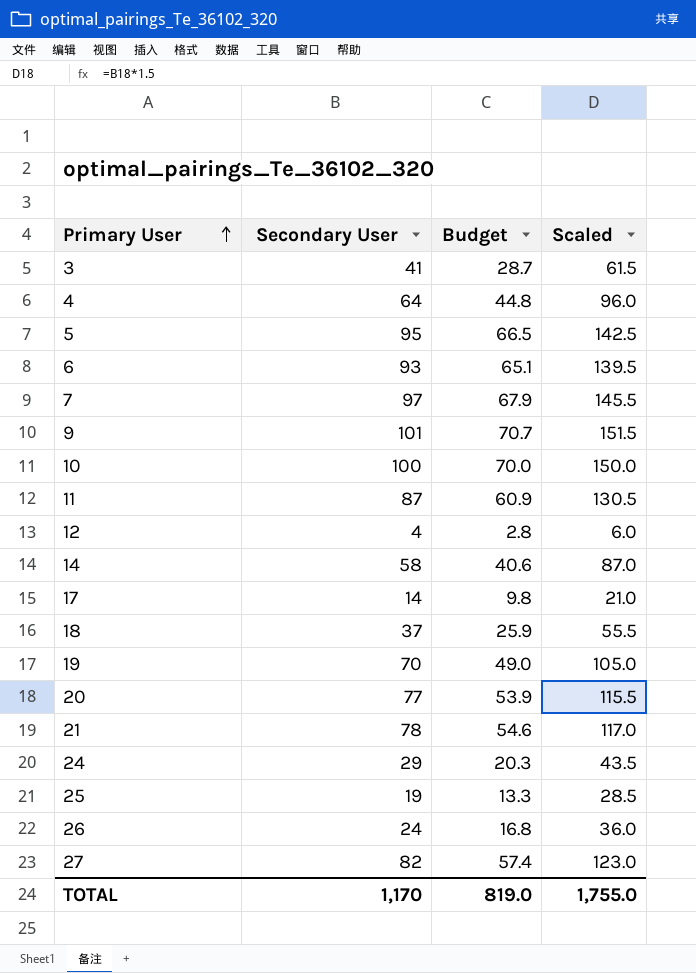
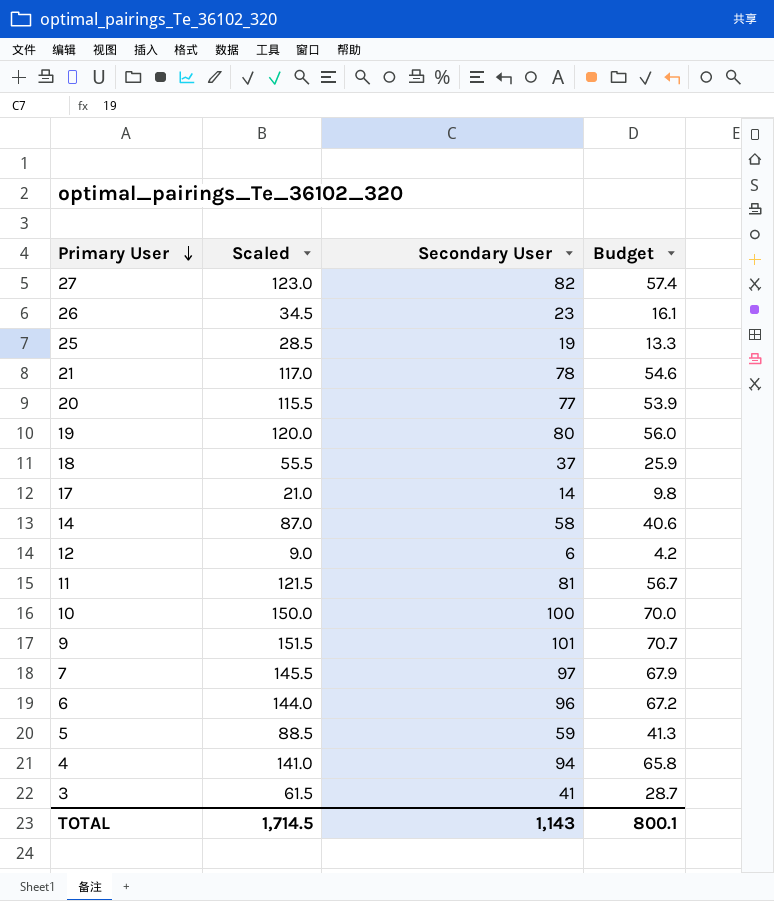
row order: Primary User ascending -> Primary User descending
column Scaled | position: 4 -> 2
row 24: 29 | 20.3 | 43.5 -> none
26 | Scaled: 36.0 -> 34.5
26 | Secondary User: 24 -> 23
26 | Budget: 16.8 -> 16.1
19 | Scaled: 105.0 -> 120.0
19 | Secondary User: 70 -> 80
19 | Budget: 49.0 -> 56.0
12 | Scaled: 6.0 -> 9.0
12 | Secondary User: 4 -> 6
12 | Budget: 2.8 -> 4.2
11 | Scaled: 130.5 -> 121.5
11 | Secondary User: 87 -> 81
11 | Budget: 60.9 -> 56.7
6 | Scaled: 139.5 -> 144.0
6 | Secondary User: 93 -> 96
6 | Budget: 65.1 -> 67.2
5 | Scaled: 142.5 -> 88.5
5 | Secondary User: 95 -> 59
5 | Budget: 66.5 -> 41.3
4 | Scaled: 96.0 -> 141.0
4 | Secondary User: 64 -> 94
4 | Budget: 44.8 -> 65.8
TOTAL | Scaled: 1,755.0 -> 1,714.5
TOTAL | Secondary User: 1,170 -> 1,143
TOTAL | Budget: 819.0 -> 800.1

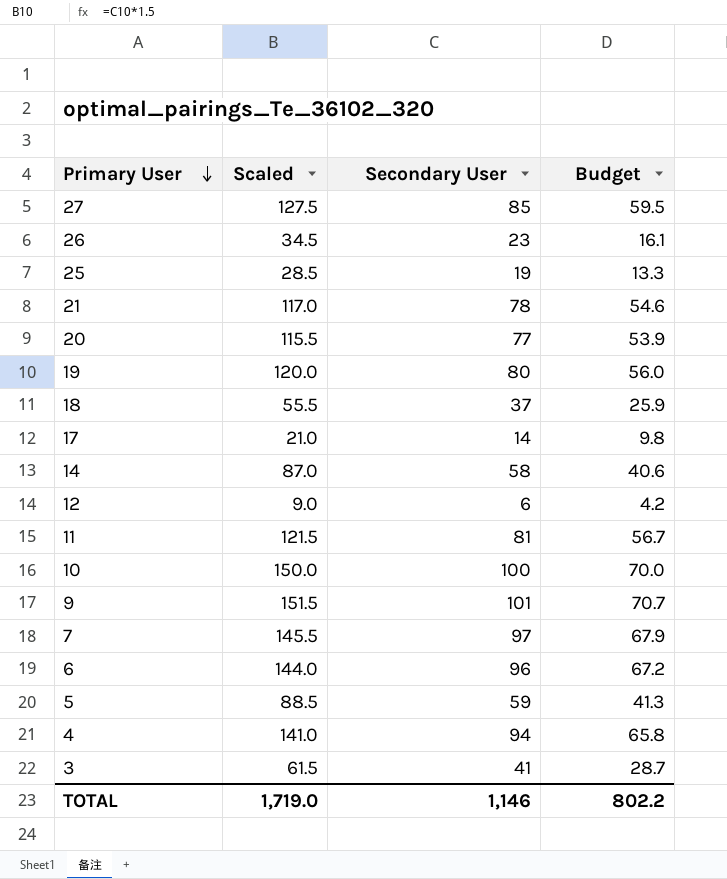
27 | Scaled: 123.0 -> 127.5
27 | Secondary User: 82 -> 85
27 | Budget: 57.4 -> 59.5
TOTAL | Scaled: 1,714.5 -> 1,719.0
TOTAL | Secondary User: 1,143 -> 1,146
TOTAL | Budget: 800.1 -> 802.2

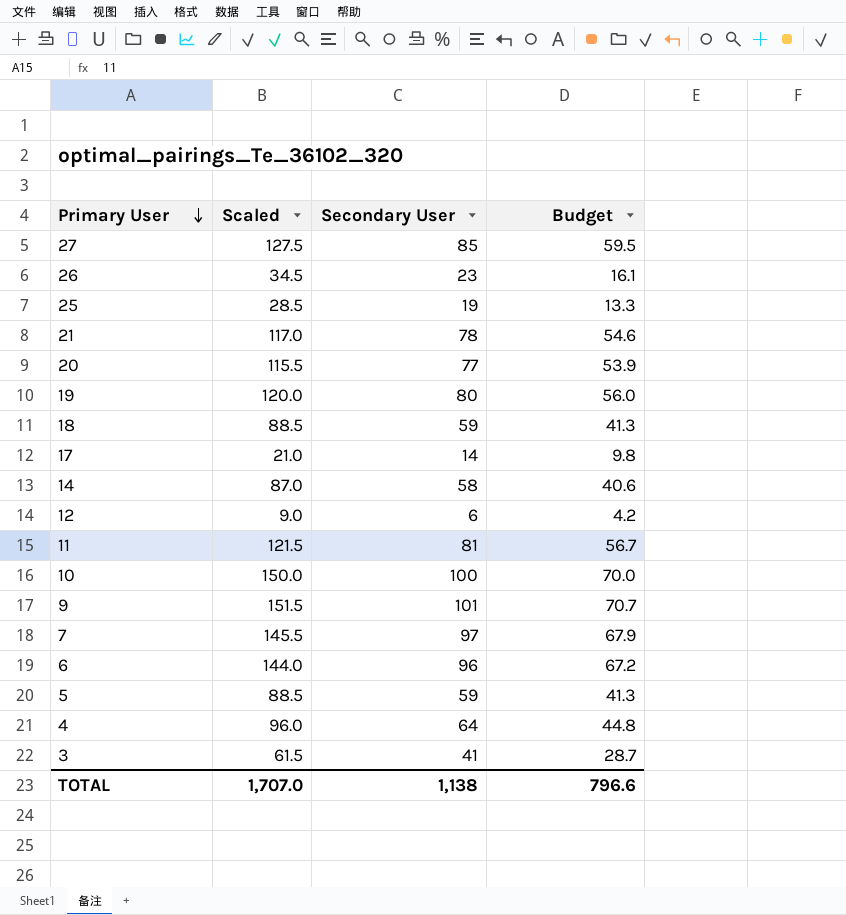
18 | Scaled: 55.5 -> 88.5
18 | Secondary User: 37 -> 59
18 | Budget: 25.9 -> 41.3
4 | Scaled: 141.0 -> 96.0
4 | Secondary User: 94 -> 64
4 | Budget: 65.8 -> 44.8
TOTAL | Scaled: 1,719.0 -> 1,707.0
TOTAL | Secondary User: 1,146 -> 1,138
TOTAL | Budget: 802.2 -> 796.6

